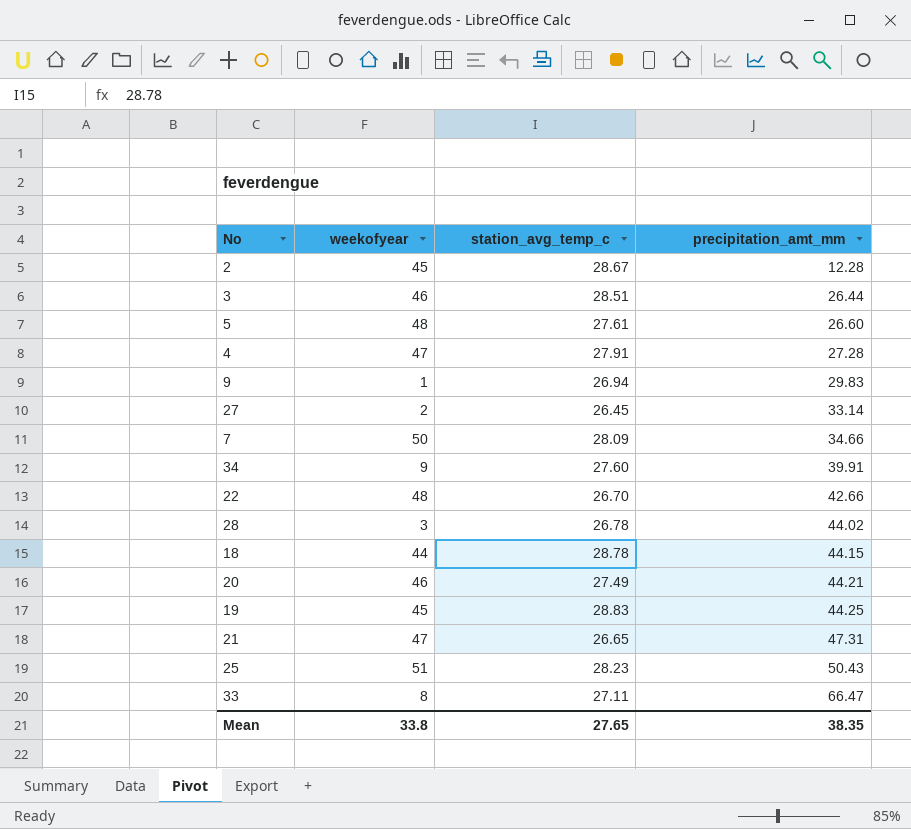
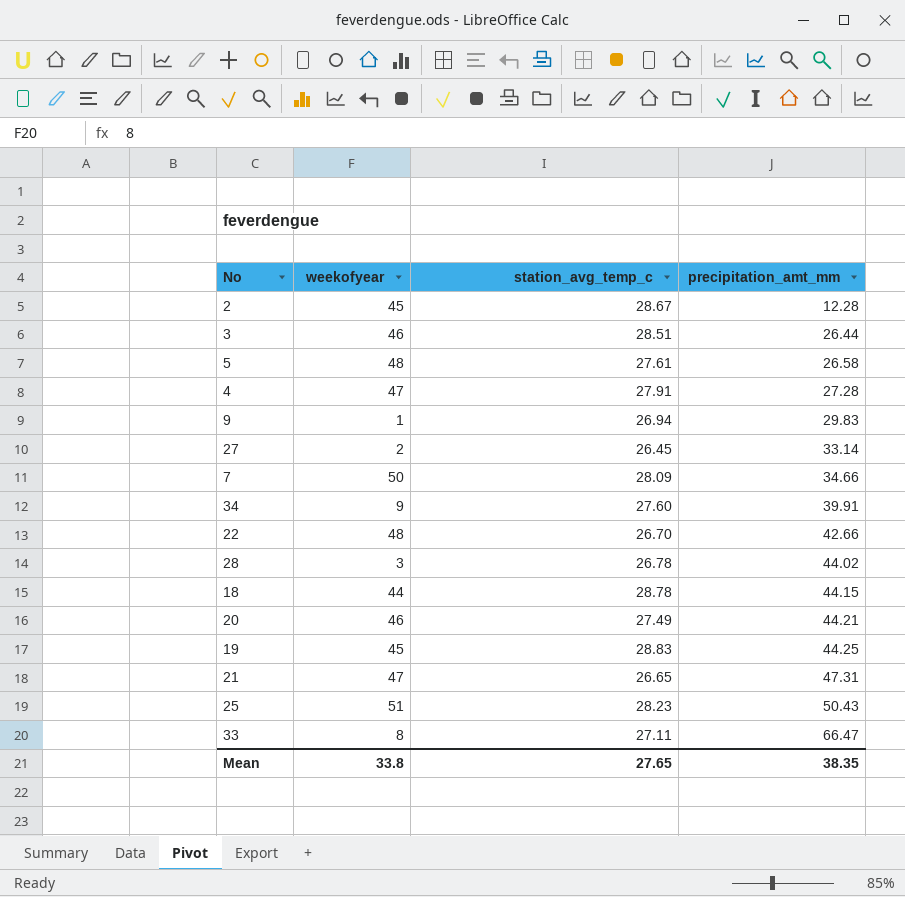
5 | precipitation_amt_mm: 26.60 -> 26.58

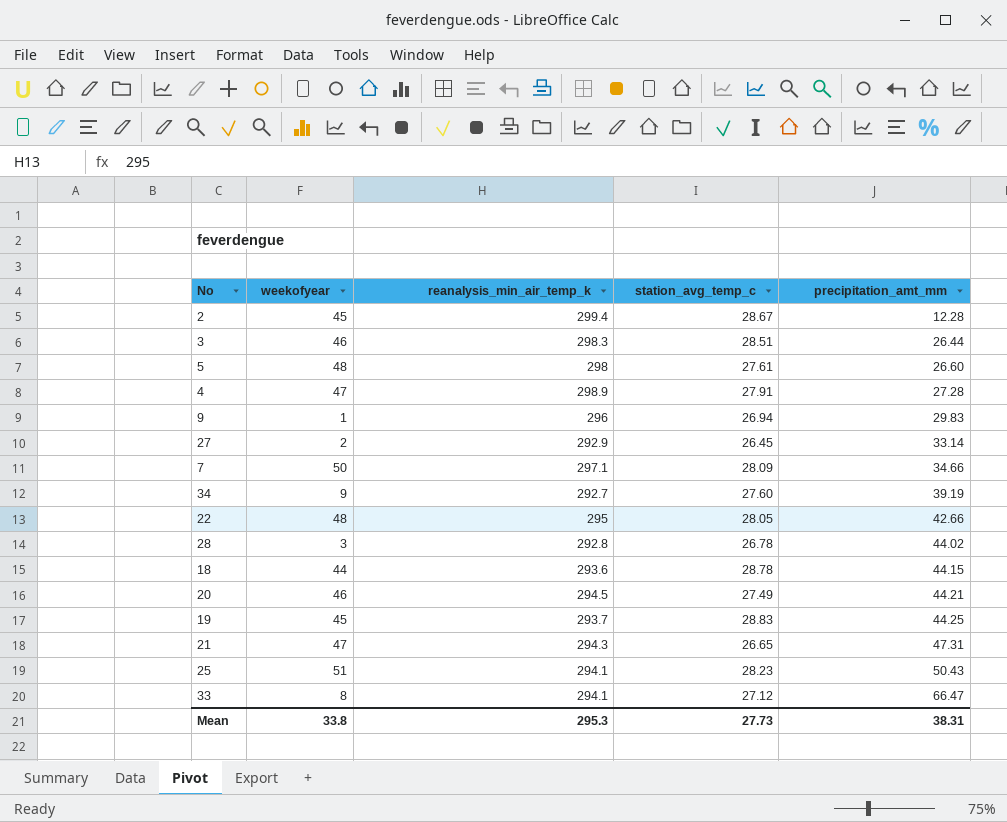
column reanalysis_min_air_temp_k | position: none -> 3
5 | precipitation_amt_mm: 26.58 -> 26.60
34 | precipitation_amt_mm: 39.91 -> 39.19
22 | station_avg_temp_c: 26.70 -> 28.05
33 | station_avg_temp_c: 27.11 -> 27.12
Mean | station_avg_temp_c: 27.65 -> 27.73
Mean | precipitation_amt_mm: 38.35 -> 38.31

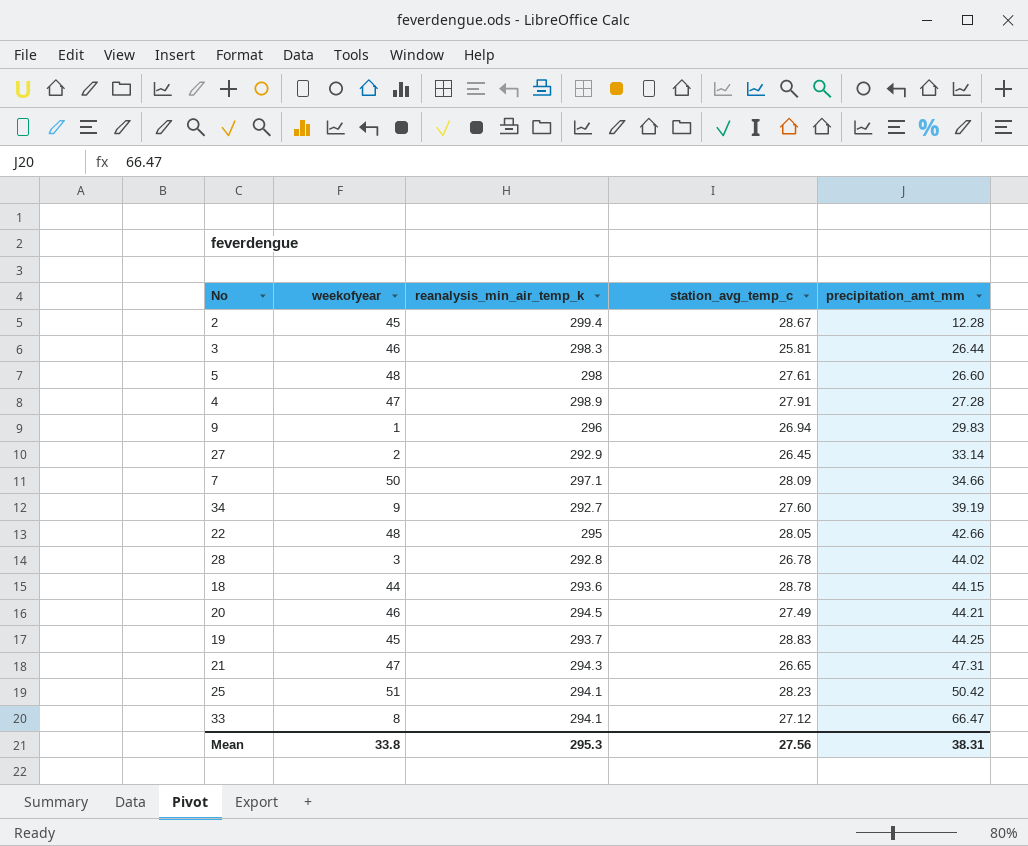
3 | station_avg_temp_c: 28.51 -> 25.81
25 | precipitation_amt_mm: 50.43 -> 50.42
Mean | station_avg_temp_c: 27.73 -> 27.56

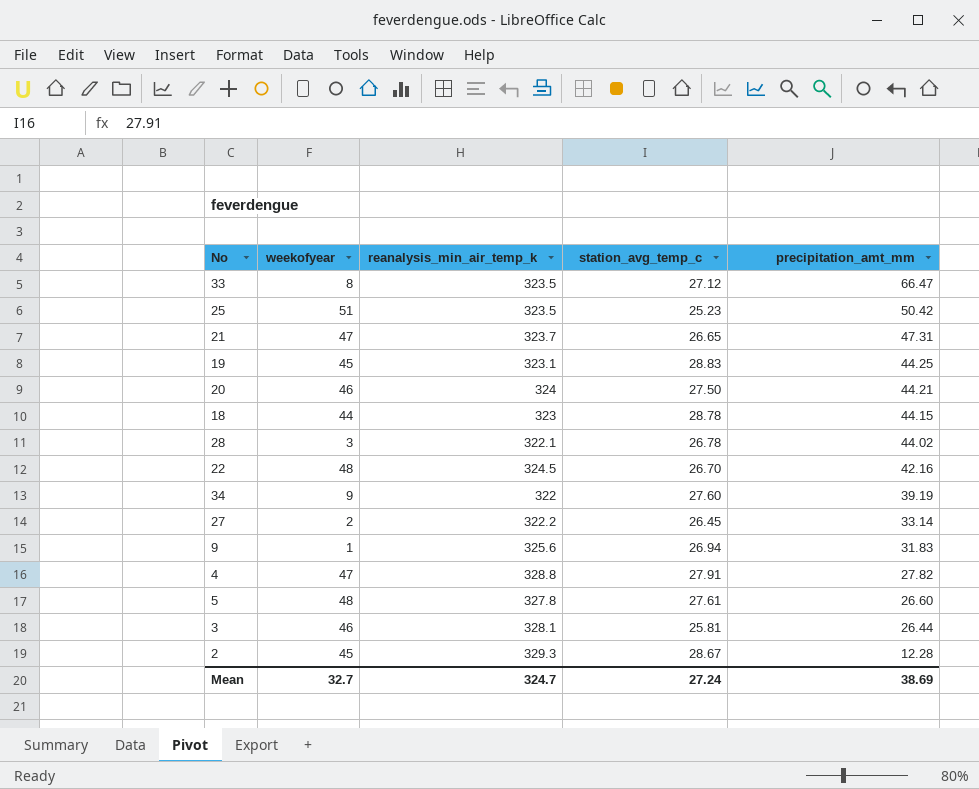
row order: precipitation_amt_mm ascending -> precipitation_amt_mm descending
row 7: 50 | 297.1 | 28.09 | 34.66 -> none
33 | reanalysis_min_air_temp_k: 294.1 -> 323.5
25 | reanalysis_min_air_temp_k: 294.1 -> 323.5
25 | station_avg_temp_c: 28.23 -> 25.23
21 | reanalysis_min_air_temp_k: 294.3 -> 323.7
19 | reanalysis_min_air_temp_k: 293.7 -> 323.1
20 | reanalysis_min_air_temp_k: 294.5 -> 324
20 | station_avg_temp_c: 27.49 -> 27.50
18 | reanalysis_min_air_temp_k: 293.6 -> 323
28 | reanalysis_min_air_temp_k: 292.8 -> 322.1
22 | reanalysis_min_air_temp_k: 295 -> 324.5
22 | station_avg_temp_c: 28.05 -> 26.70
22 | precipitation_amt_mm: 42.66 -> 42.16
34 | reanalysis_min_air_temp_k: 292.7 -> 322
27 | reanalysis_min_air_temp_k: 292.9 -> 322.2
9 | reanalysis_min_air_temp_k: 296 -> 325.6
9 | precipitation_amt_mm: 29.83 -> 31.83
4 | reanalysis_min_air_temp_k: 298.9 -> 328.8
4 | precipitation_amt_mm: 27.28 -> 27.82
5 | reanalysis_min_air_temp_k: 298 -> 327.8
3 | reanalysis_min_air_temp_k: 298.3 -> 328.1
2 | reanalysis_min_air_temp_k: 299.4 -> 329.3
Mean | weekofyear: 33.8 -> 32.7
Mean | reanalysis_min_air_temp_k: 295.3 -> 324.7
Mean | station_avg_temp_c: 27.56 -> 27.24
Mean | precipitation_amt_mm: 38.31 -> 38.69

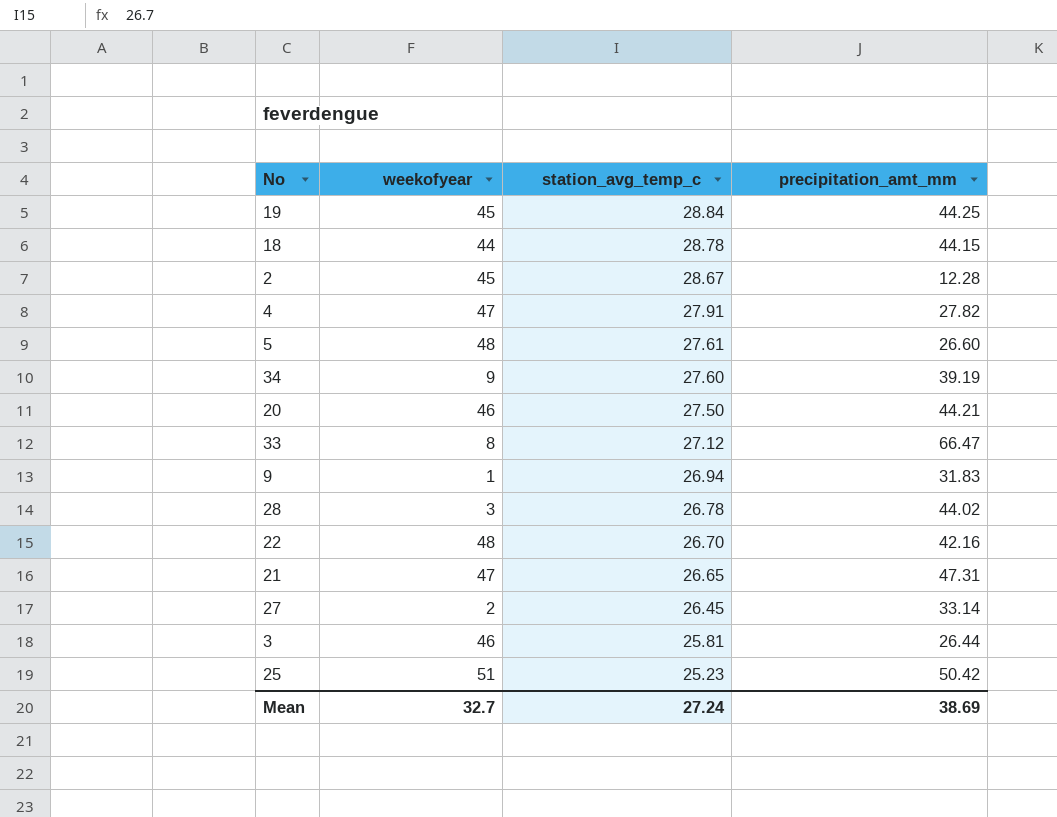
row order: precipitation_amt_mm descending -> station_avg_temp_c descending
column reanalysis_min_air_temp_k | position: 3 -> none
19 | station_avg_temp_c: 28.83 -> 28.84

